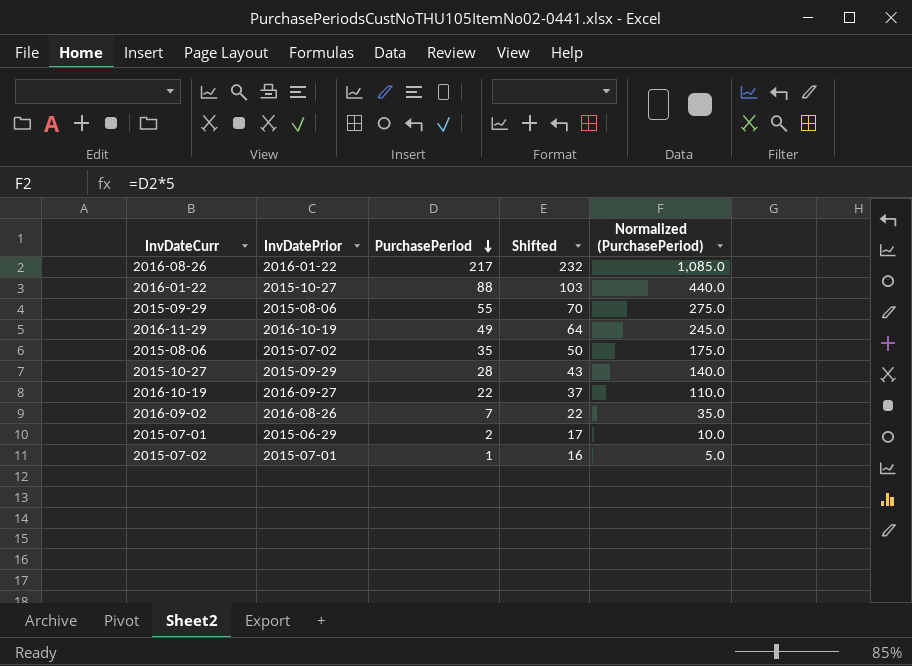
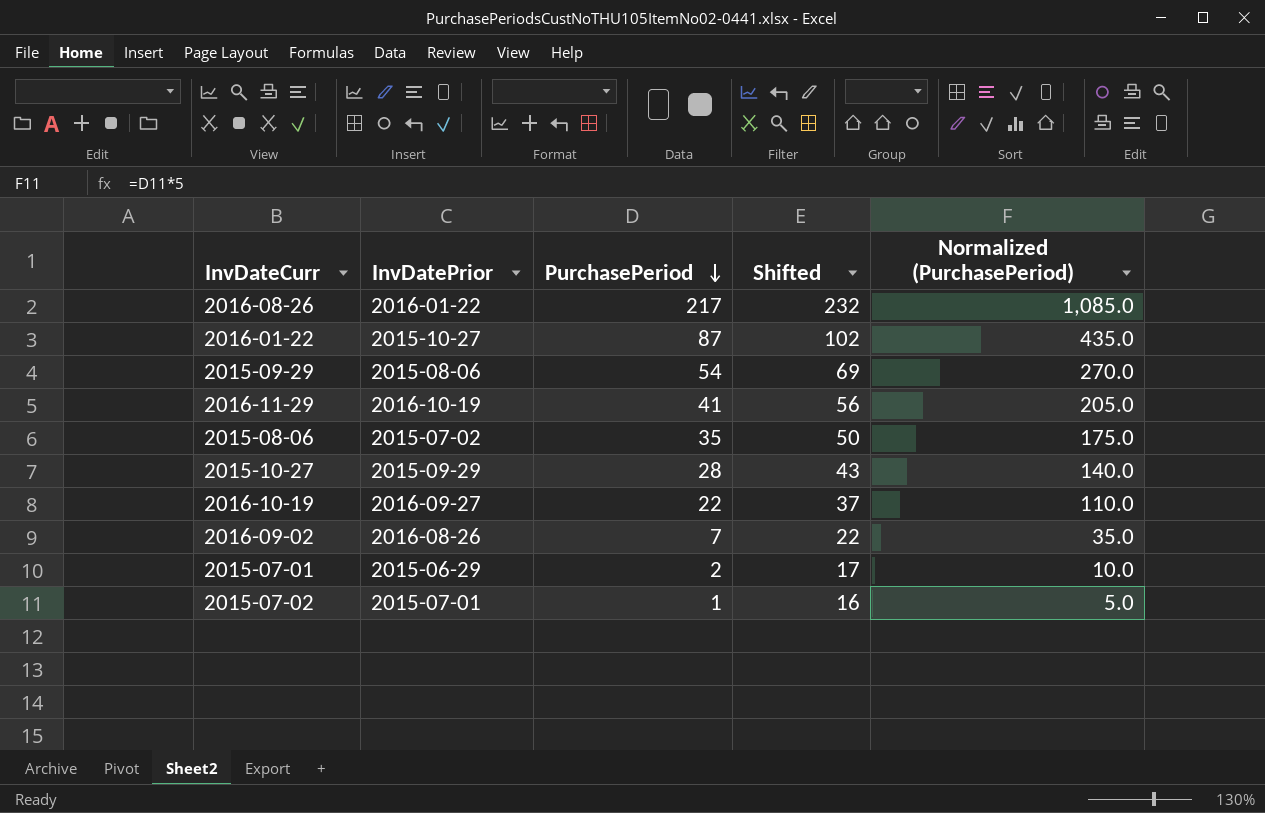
2016-01-22 | PurchasePeriod: 88 -> 87
2016-01-22 | Shifted: 103 -> 102
2016-01-22 | Normalized (PurchasePeriod): 440.0 -> 435.0
2015-09-29 | PurchasePeriod: 55 -> 54
2015-09-29 | Shifted: 70 -> 69
2015-09-29 | Normalized (PurchasePeriod): 275.0 -> 270.0
2016-11-29 | PurchasePeriod: 49 -> 41
2016-11-29 | Shifted: 64 -> 56
2016-11-29 | Normalized (PurchasePeriod): 245.0 -> 205.0

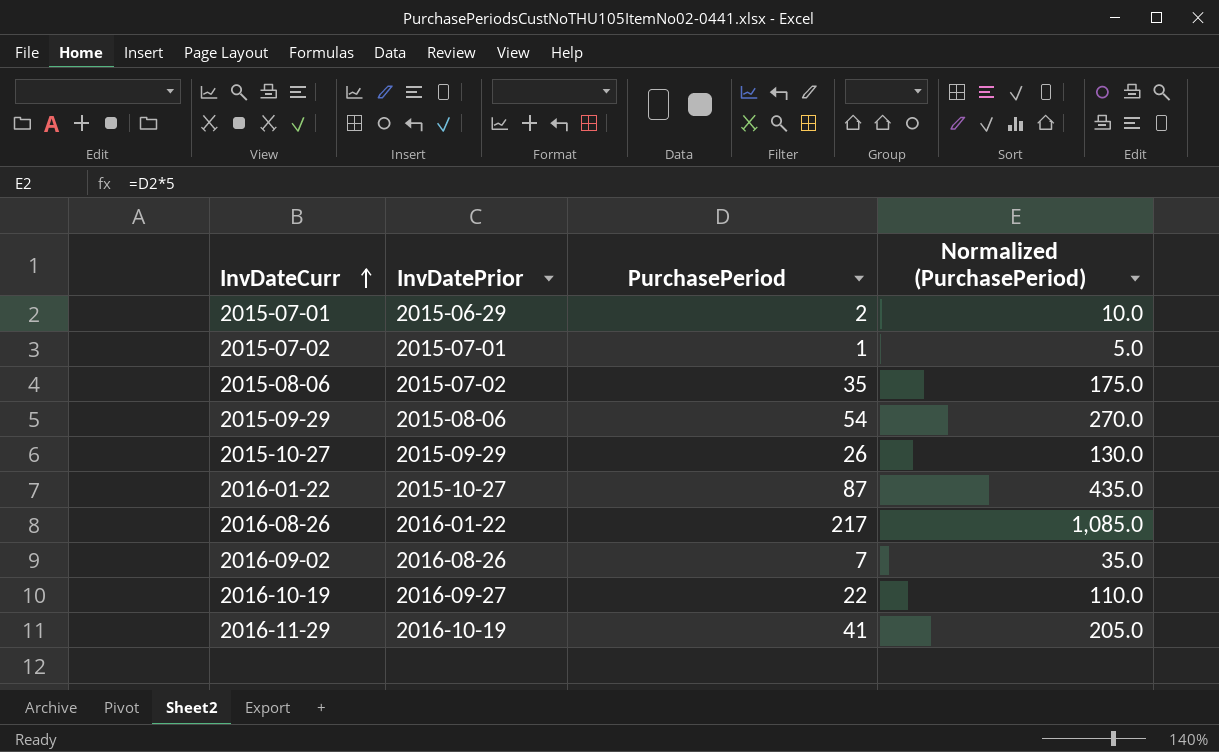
row order: PurchasePeriod descending -> InvDateCurr ascending
column Shifted | formula: [PurchasePeriod] + 15 -> none
2015-10-27 | PurchasePeriod: 28 -> 26
2015-10-27 | Normalized (PurchasePeriod): 140.0 -> 130.0

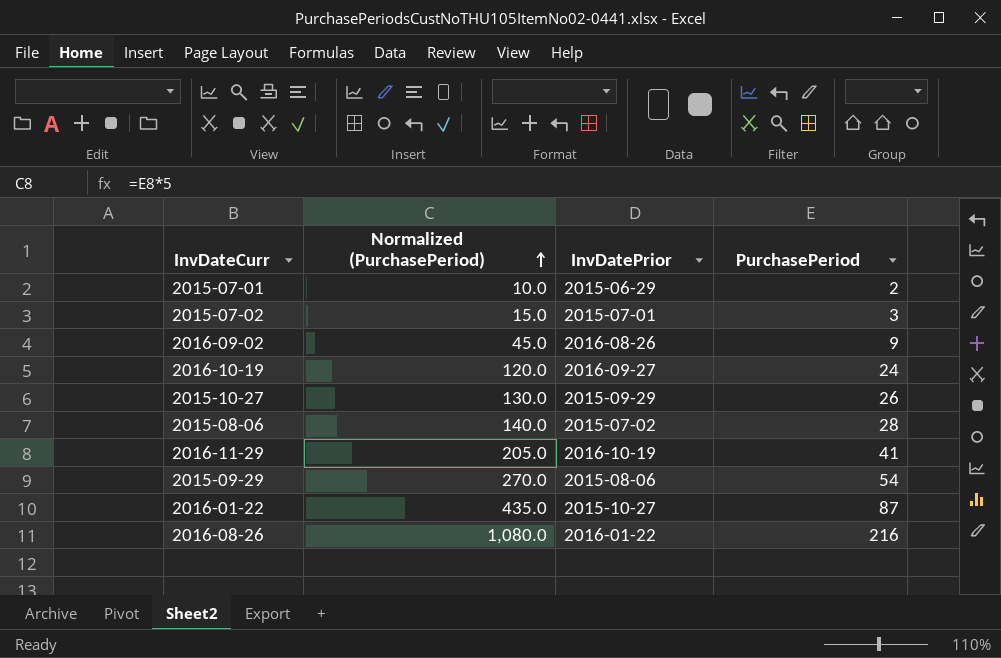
row order: InvDateCurr ascending -> Normalized (PurchasePeriod) ascending
column Normalized (PurchasePeriod) | position: 4 -> 2
2015-07-02 | Normalized (PurchasePeriod): 5.0 -> 15.0
2015-07-02 | PurchasePeriod: 1 -> 3
2016-09-02 | Normalized (PurchasePeriod): 35.0 -> 45.0
2016-09-02 | PurchasePeriod: 7 -> 9
2016-10-19 | Normalized (PurchasePeriod): 110.0 -> 120.0
2016-10-19 | PurchasePeriod: 22 -> 24
2015-08-06 | Normalized (PurchasePeriod): 175.0 -> 140.0
2015-08-06 | PurchasePeriod: 35 -> 28
2016-08-26 | Normalized (PurchasePeriod): 1,085.0 -> 1,080.0
2016-08-26 | PurchasePeriod: 217 -> 216

